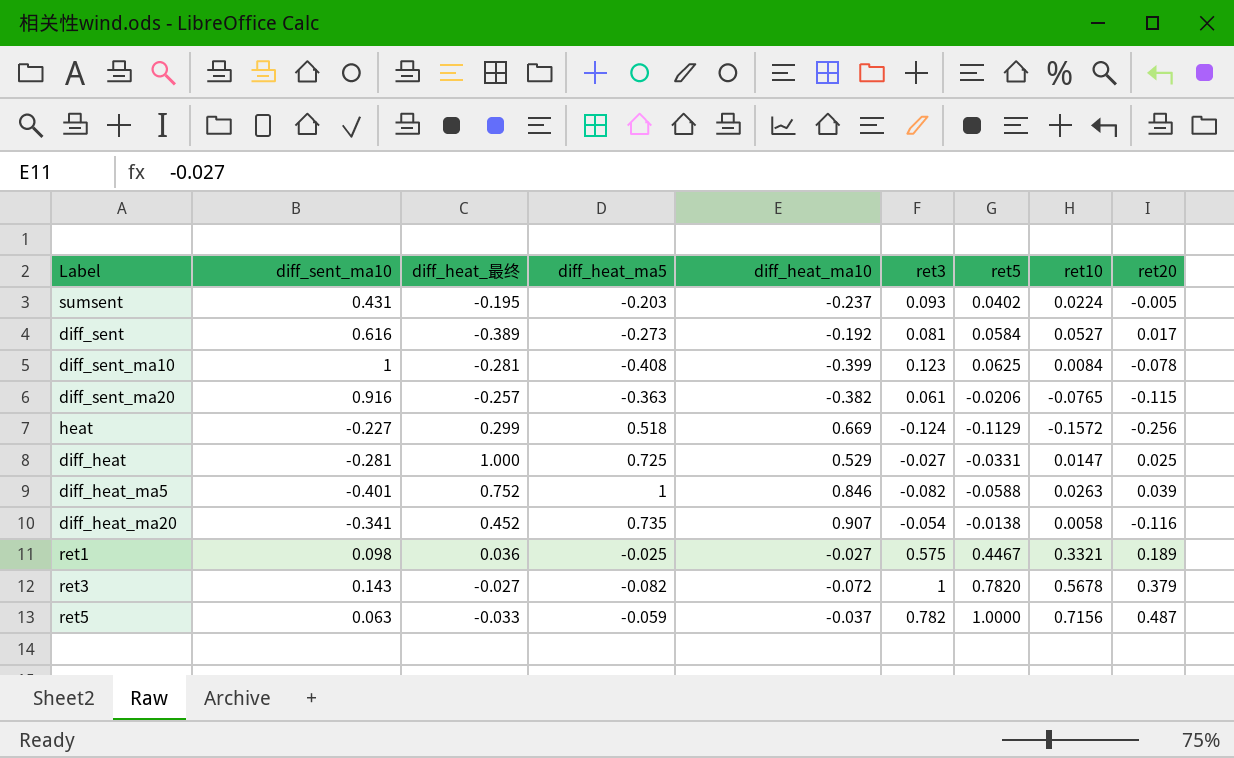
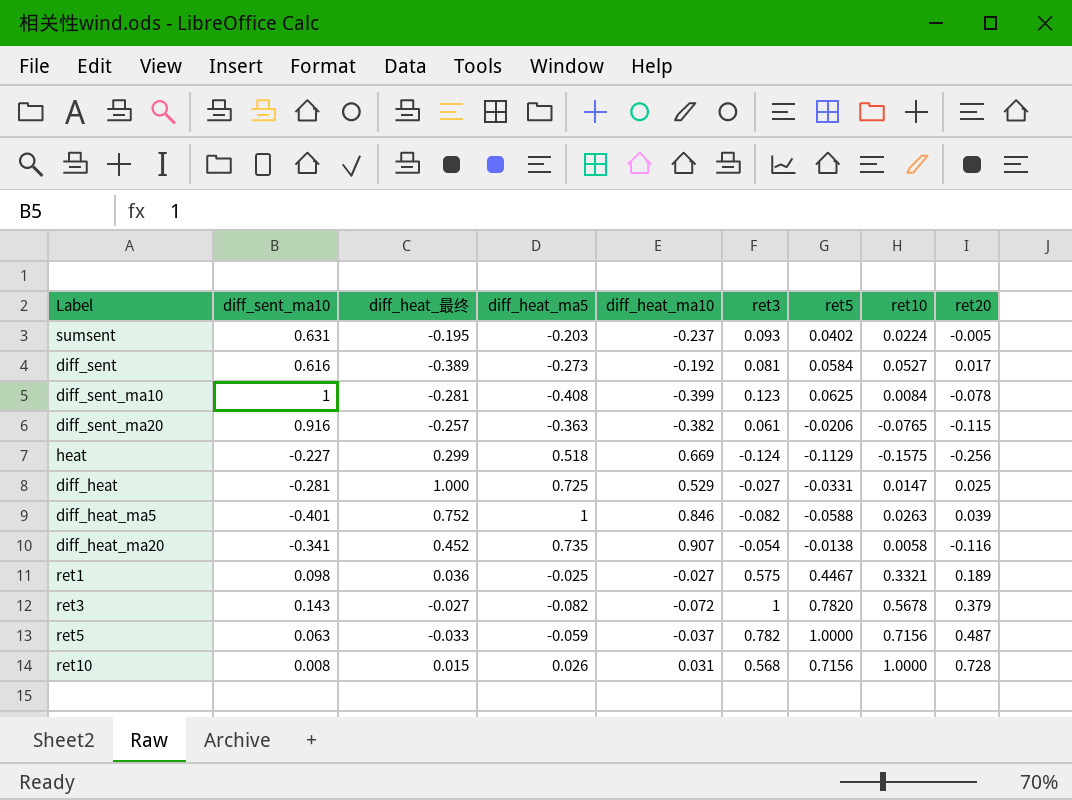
sumsent | diff_sent_ma10: 0.431 -> 0.631
heat | ret10: -0.1572 -> -0.1575
row ret10: none -> 0.008 | 0.015 | 0.026 | 0.031 | 0.568 | 0.7156 | 1.0000 | 0.728

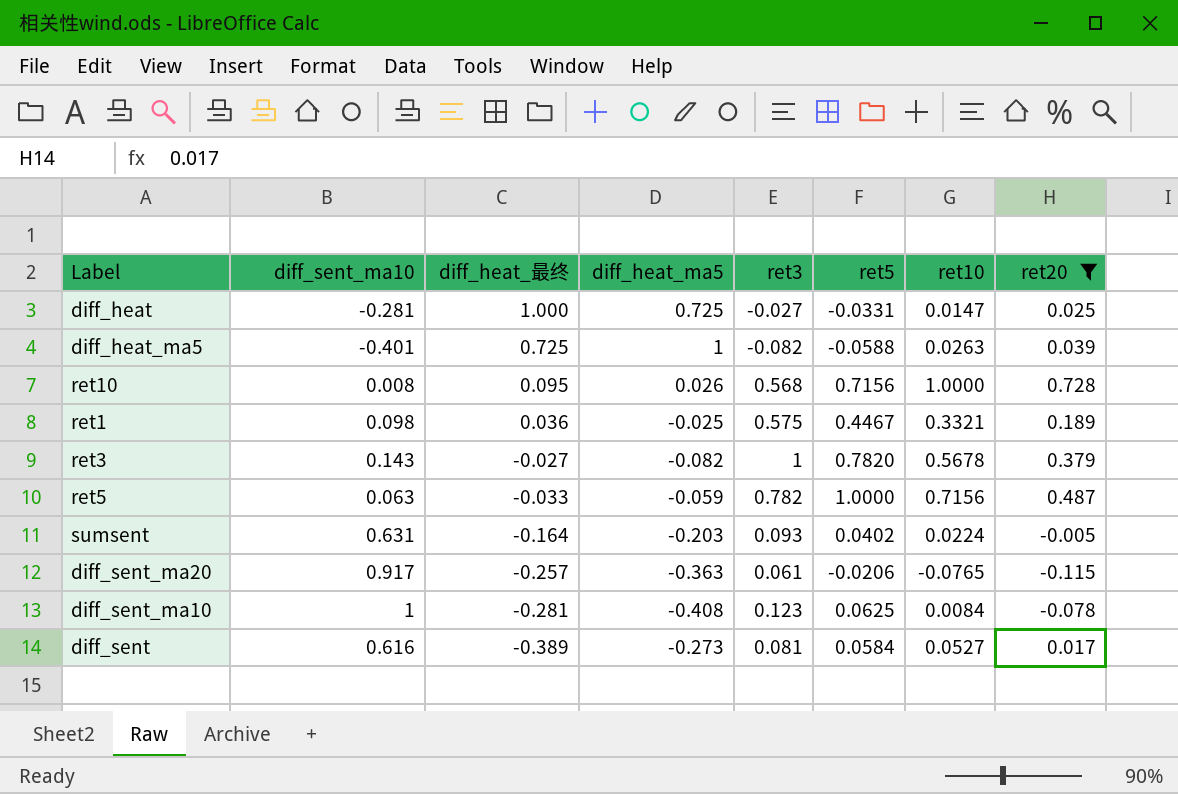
filter: none -> ret20 >= -0.115
row order: none -> diff_heat_最终 descending
column diff_heat_ma10 | position: 5 -> none
diff_heat_ma5 | diff_heat_最终: 0.752 -> 0.725
ret10 | diff_heat_最终: 0.015 -> 0.095
sumsent | diff_heat_最终: -0.195 -> -0.164
diff_sent_ma20 | diff_sent_ma10: 0.916 -> 0.917

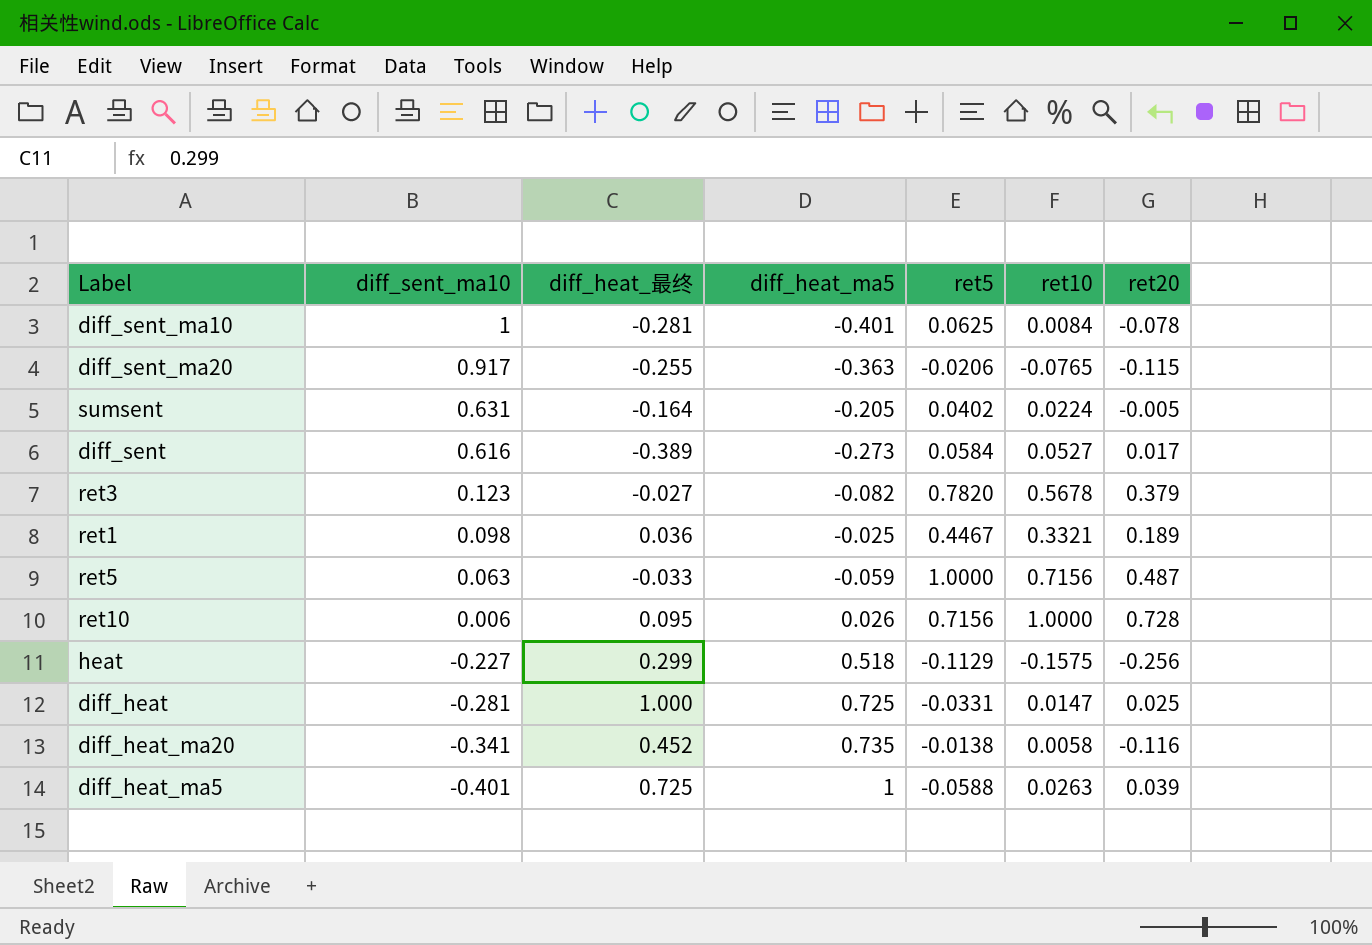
filter: ret20 >= -0.115 -> none
row order: diff_heat_最终 descending -> diff_sent_ma10 descending
column ret3 | position: 5 -> none
diff_sent_ma10 | diff_heat_ma5: -0.408 -> -0.401
diff_sent_ma20 | diff_heat_最终: -0.257 -> -0.255
sumsent | diff_heat_ma5: -0.203 -> -0.205
ret3 | diff_sent_ma10: 0.143 -> 0.123
ret10 | diff_sent_ma10: 0.008 -> 0.006

